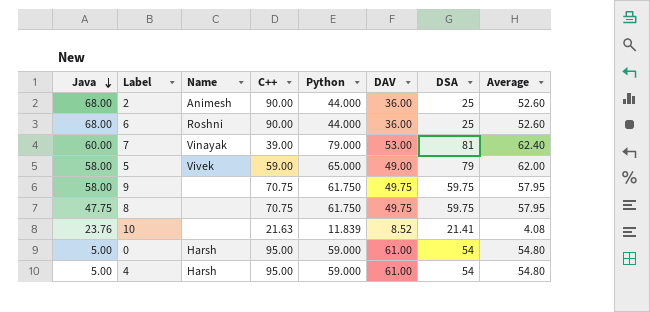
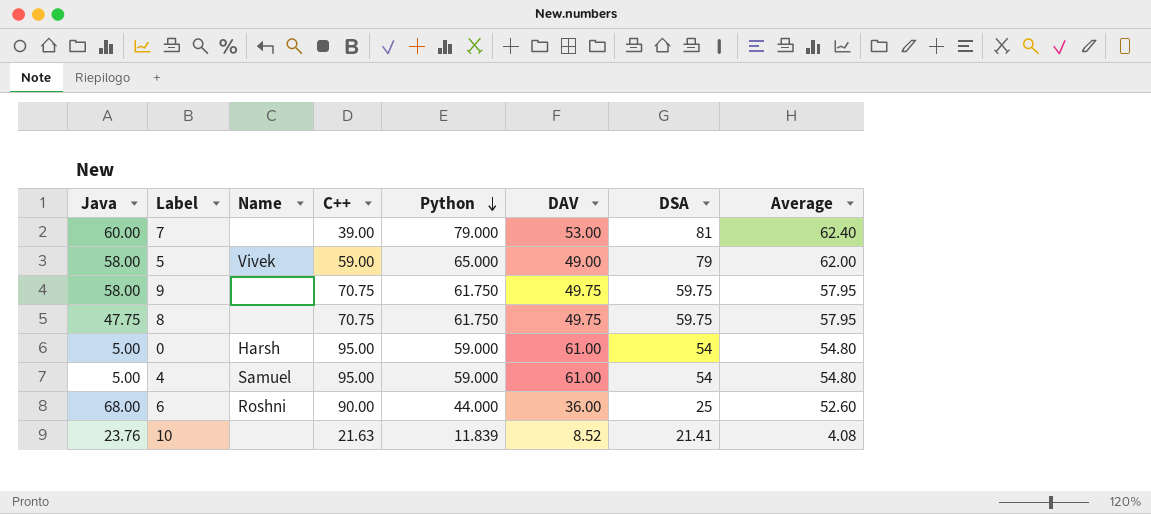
row order: Java descending -> Python descending
row 2: 68.00 | Animesh | 90.00 | 44.000 | 36.00 | 25 | 52.60 -> none
7 | Name: Vinayak -> none
4 | Name: Harsh -> Samuel

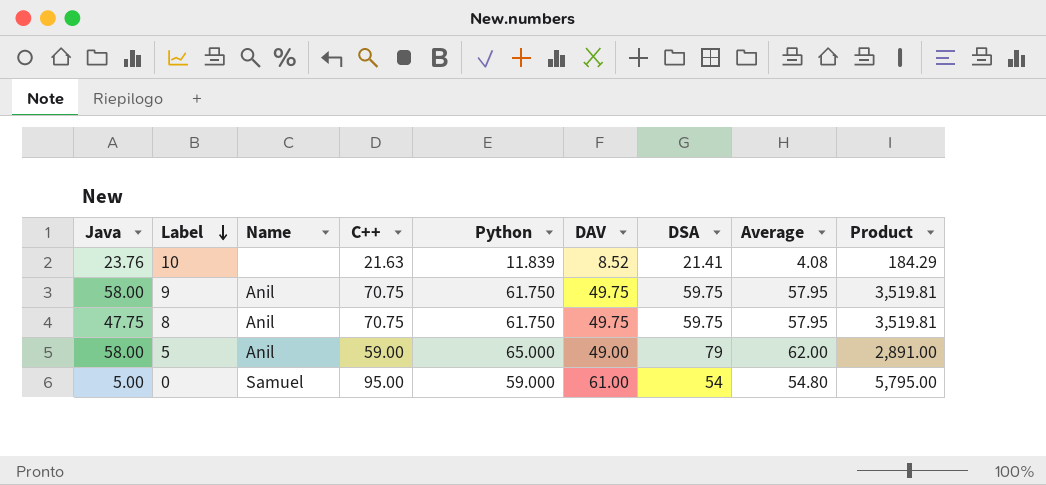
row order: Python descending -> Label descending
column Product | formula: none -> [C++] * [DAV]
row 7: 60.00 | none | 39.00 | 79.000 | 53.00 | 81 | 62.40 -> none
row 4: 5.00 | Samuel | 95.00 | 59.000 | 61.00 | 54 | 54.80 -> none
row 6: 68.00 | Roshni | 90.00 | 44.000 | 36.00 | 25 | 52.60 -> none
9 | Name: none -> Anil
8 | Name: none -> Anil
5 | Name: Vivek -> Anil
0 | Name: Harsh -> Samuel

